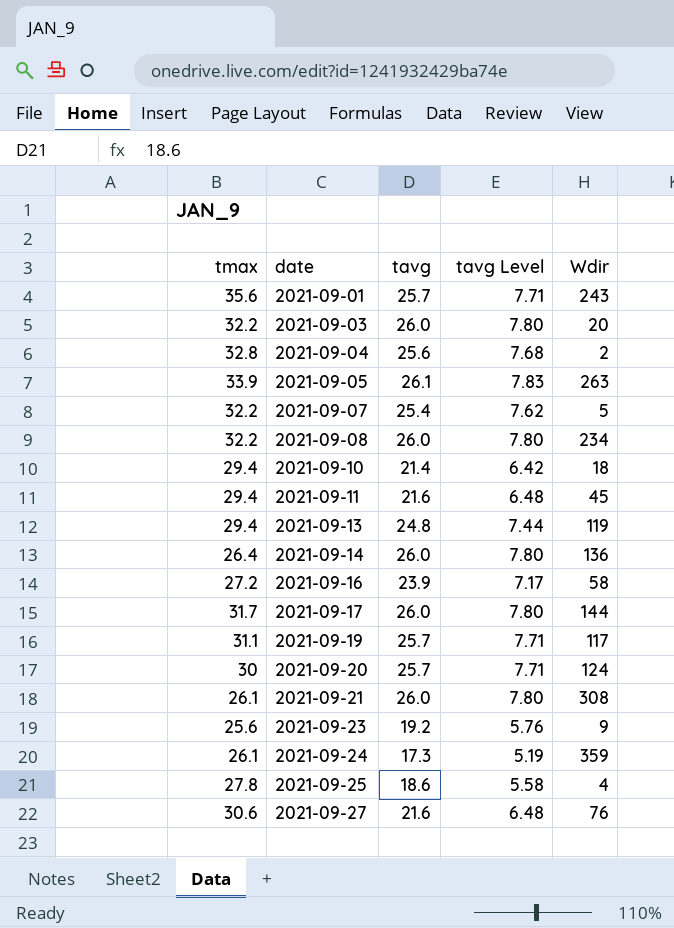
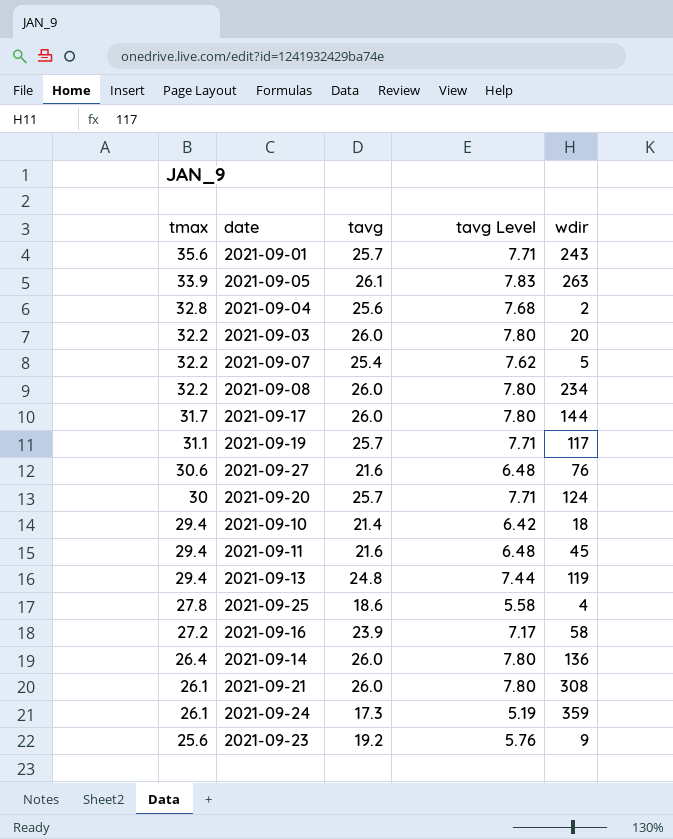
row order: date ascending -> tmax descending
column name: Wdir -> wdir

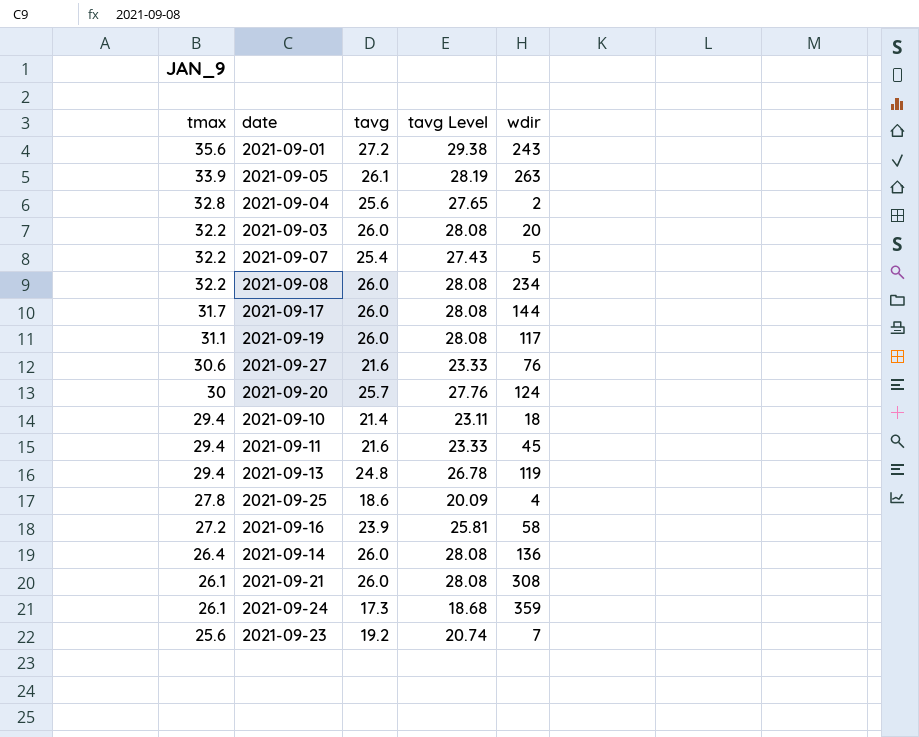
column tavg Level | formula: [tavg] * 0.3 -> [tavg] * 1.08
2021-09-01 | tavg: 25.7 -> 27.2
2021-09-19 | tavg: 25.7 -> 26.0
2021-09-23 | wdir: 9 -> 7

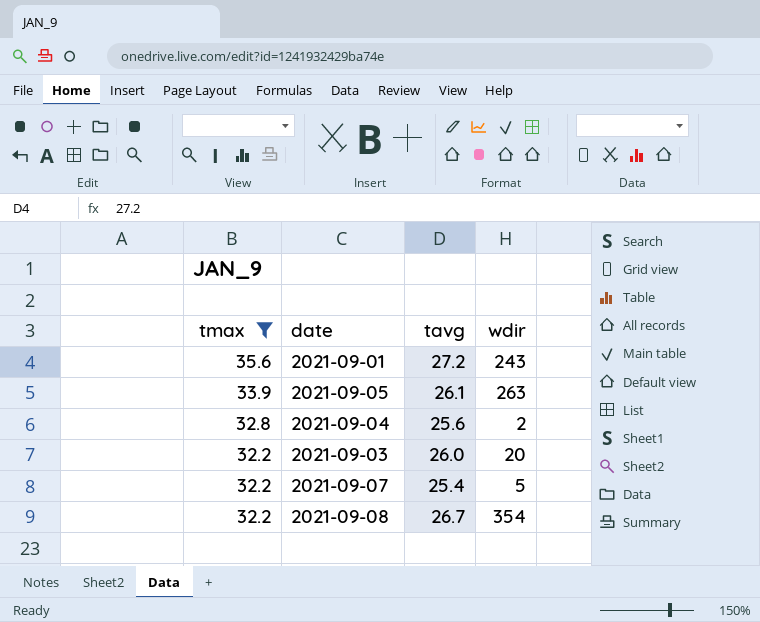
filter: none -> tmax >= 32.2
column tavg Level | formula: [tavg] * 1.08 -> none
2021-09-08 | tavg: 26.0 -> 26.7
2021-09-08 | wdir: 234 -> 354

